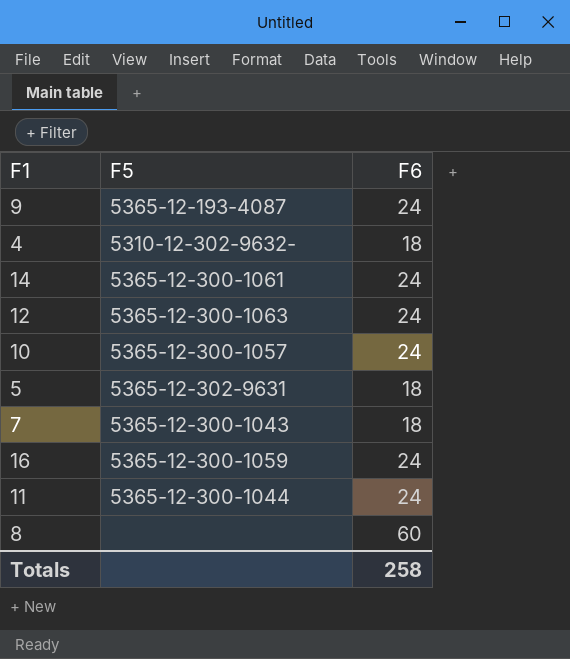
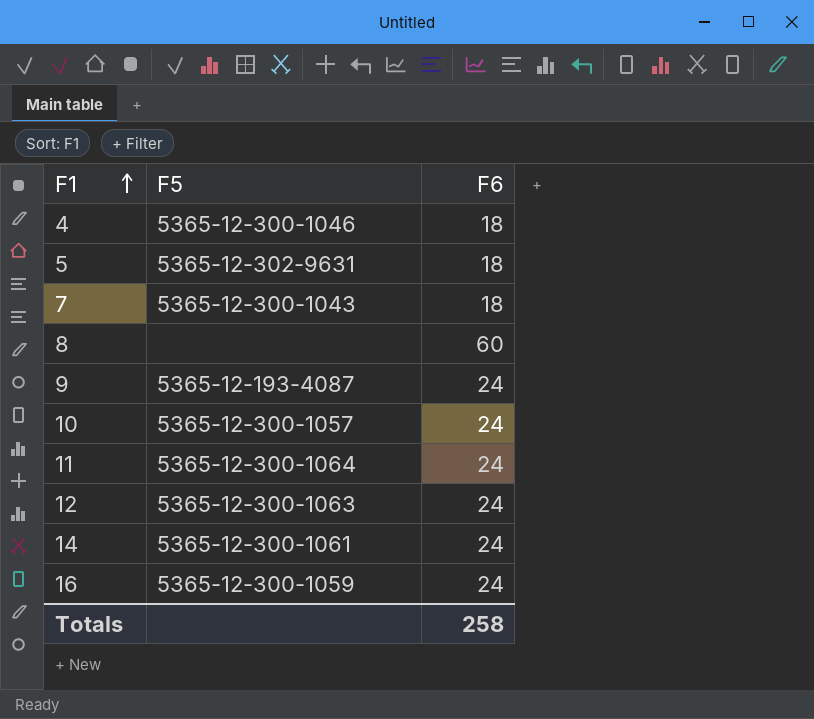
row order: none -> F1 ascending
4 | F5: 5310-12-302-9632- -> 5365-12-300-1046
11 | F5: 5365-12-300-1044 -> 5365-12-300-1064

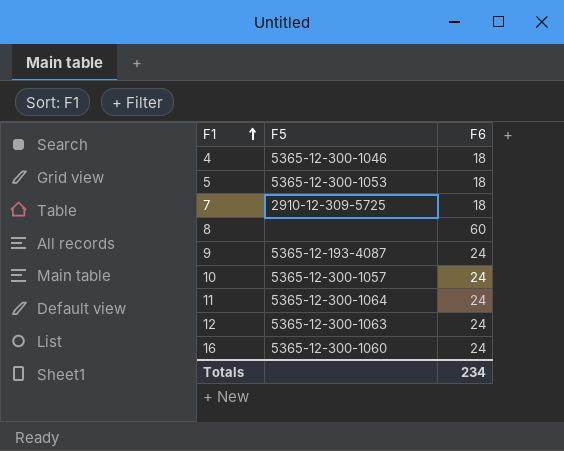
row 14: 5365-12-300-1061 | 24 -> none
5 | F5: 5365-12-302-9631 -> 5365-12-300-1053
7 | F5: 5365-12-300-1043 -> 2910-12-309-5725
16 | F5: 5365-12-300-1059 -> 5365-12-300-1060
Totals | F6: 258 -> 234

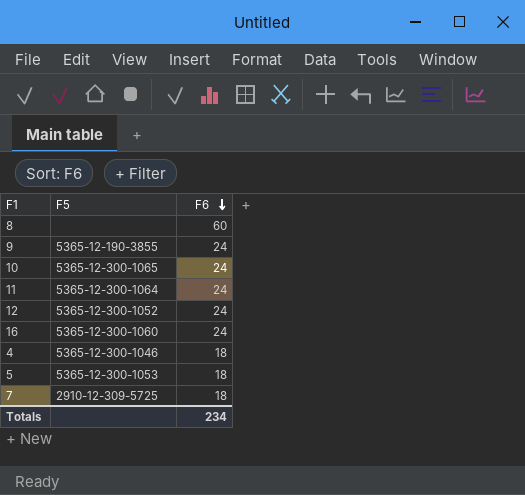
row order: F1 ascending -> F6 descending
9 | F5: 5365-12-193-4087 -> 5365-12-190-3855
10 | F5: 5365-12-300-1057 -> 5365-12-300-1065
12 | F5: 5365-12-300-1063 -> 5365-12-300-1052

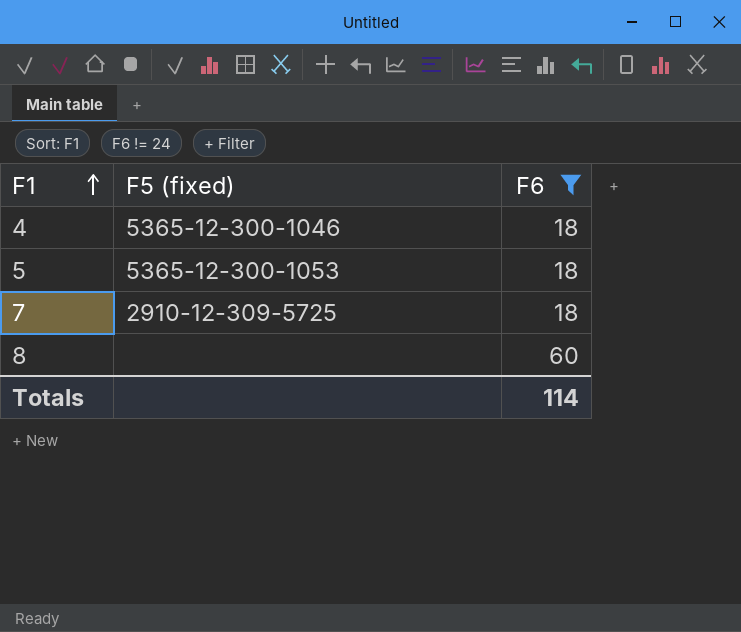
filter: none -> F6 != 24
row order: F6 descending -> F1 ascending
column name: F5 -> F5 (fixed)
Totals | F6: 234 -> 114

